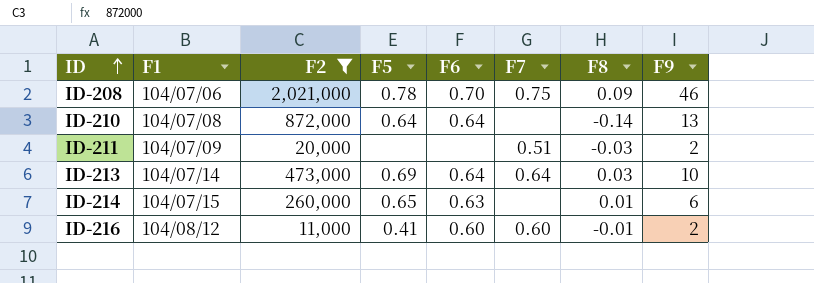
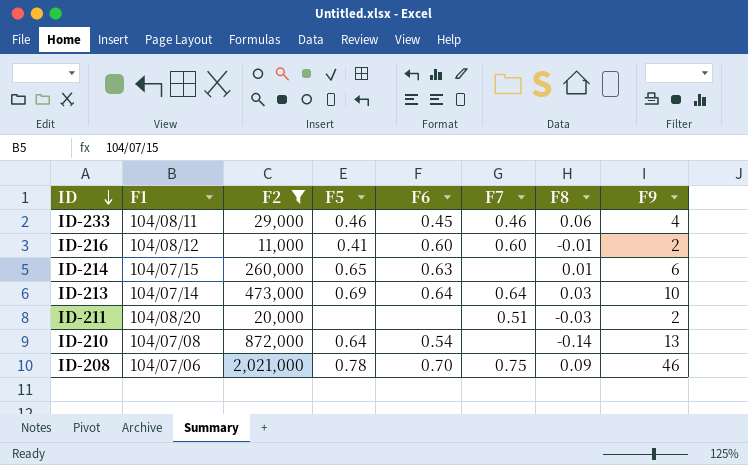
row order: ID ascending -> ID descending
row ID-233: none -> 104/08/11 | 29,000 | 0.46 | 0.45 | 0.46 | 0.06 | 4
ID-211 | F1: 104/07/09 -> 104/08/20
ID-210 | F6: 0.64 -> 0.54

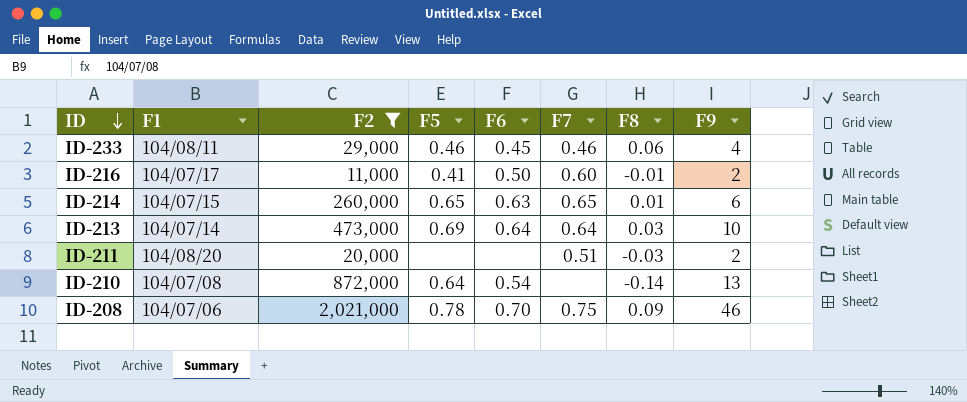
ID-216 | F1: 104/08/12 -> 104/07/17
ID-216 | F6: 0.60 -> 0.50
ID-214 | F7: none -> 0.65

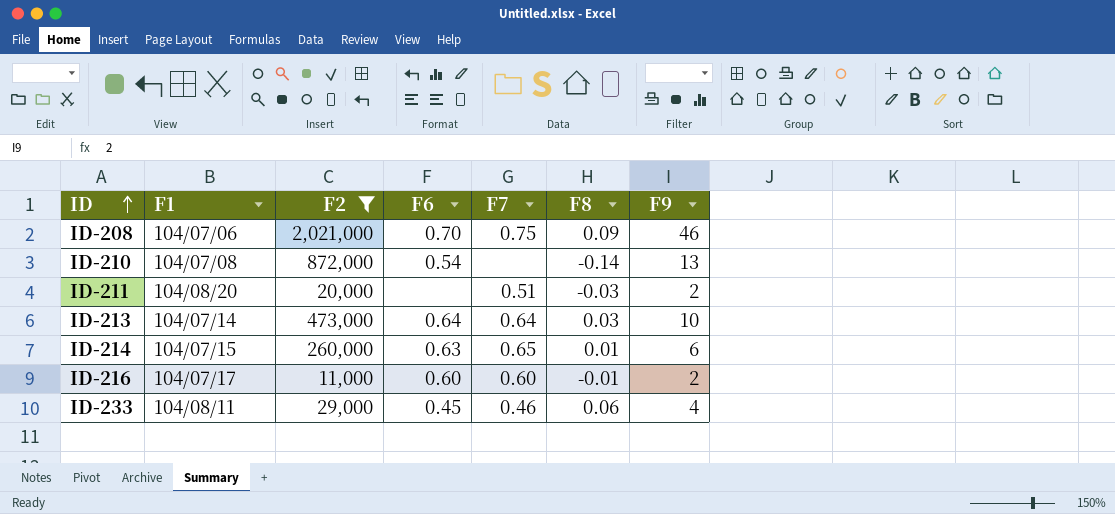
row order: ID descending -> ID ascending
column F5 | position: 4 -> none
ID-216 | F6: 0.50 -> 0.60

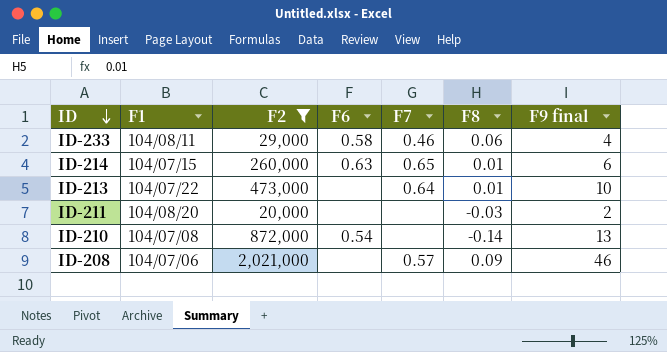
row order: ID ascending -> ID descending
column name: F9 -> F9 final
row ID-216: 104/07/17 | 11,000 | 0.60 | 0.60 | -0.01 | 2 -> none
ID-233 | F6: 0.45 -> 0.58
ID-213 | F1: 104/07/14 -> 104/07/22
ID-213 | F6: 0.64 -> none
ID-213 | F8: 0.03 -> 0.01
ID-211 | F7: 0.51 -> none
ID-208 | F6: 0.70 -> none
ID-208 | F7: 0.75 -> 0.57

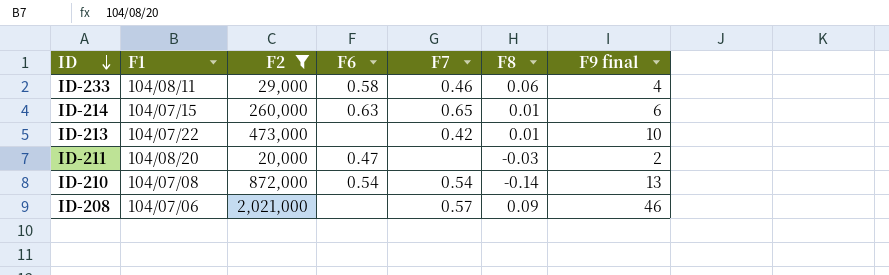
ID-213 | F7: 0.64 -> 0.42
ID-211 | F6: none -> 0.47
ID-210 | F7: none -> 0.54

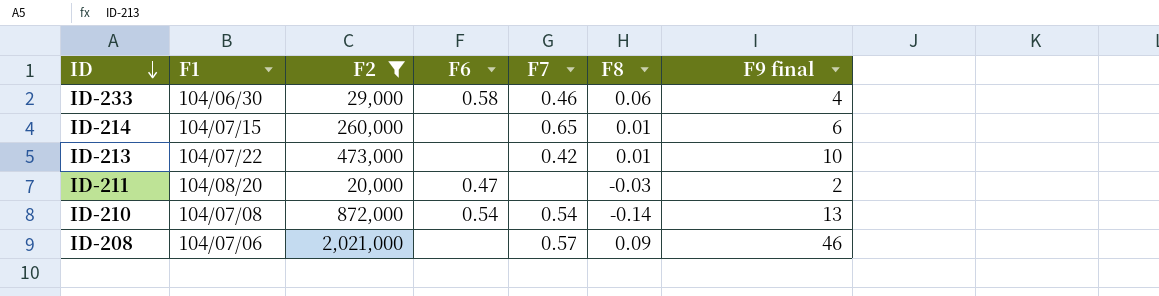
ID-233 | F1: 104/08/11 -> 104/06/30
ID-214 | F6: 0.63 -> none

